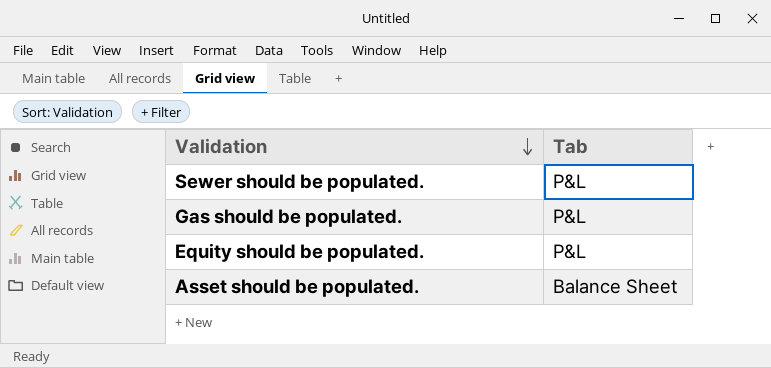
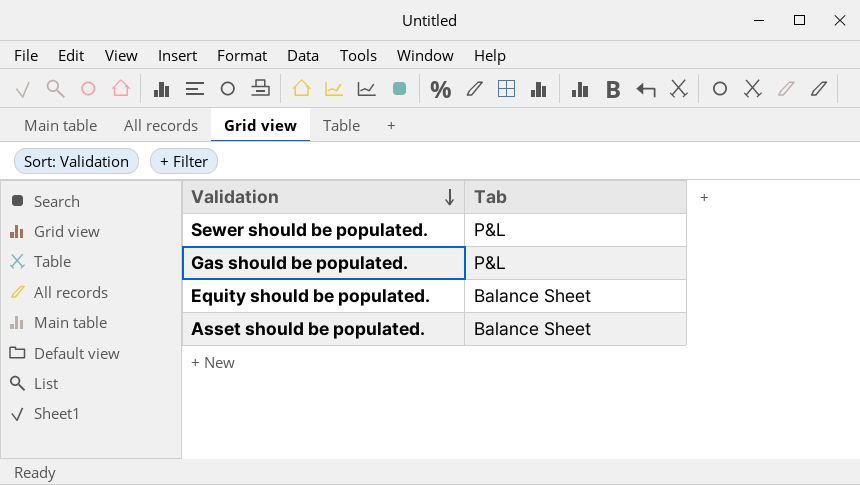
Equity should be populated. | Tab: P&L -> Balance Sheet

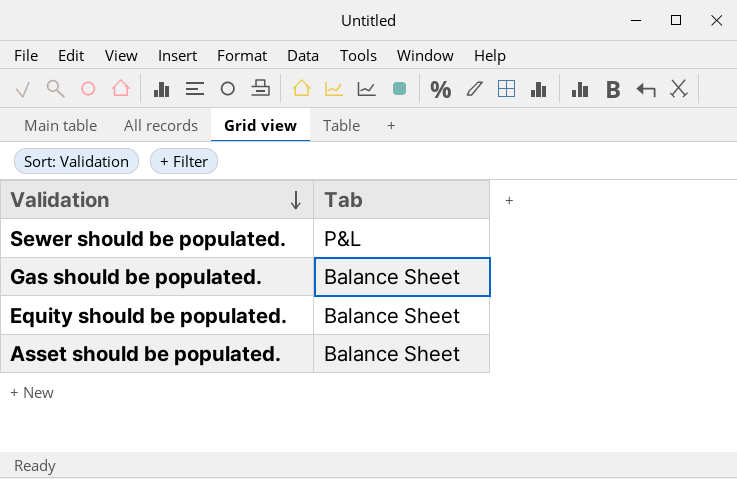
Gas should be populated. | Tab: P&L -> Balance Sheet

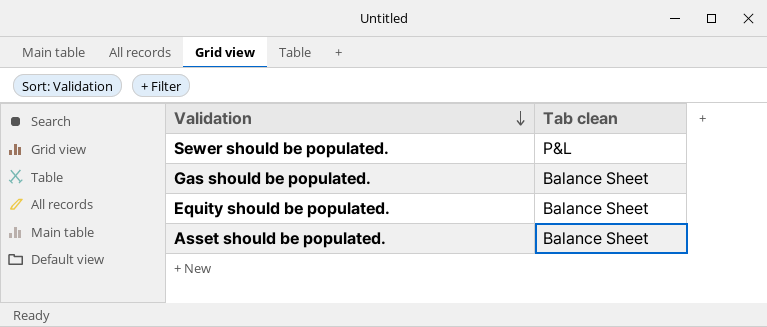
column name: Tab -> Tab clean

